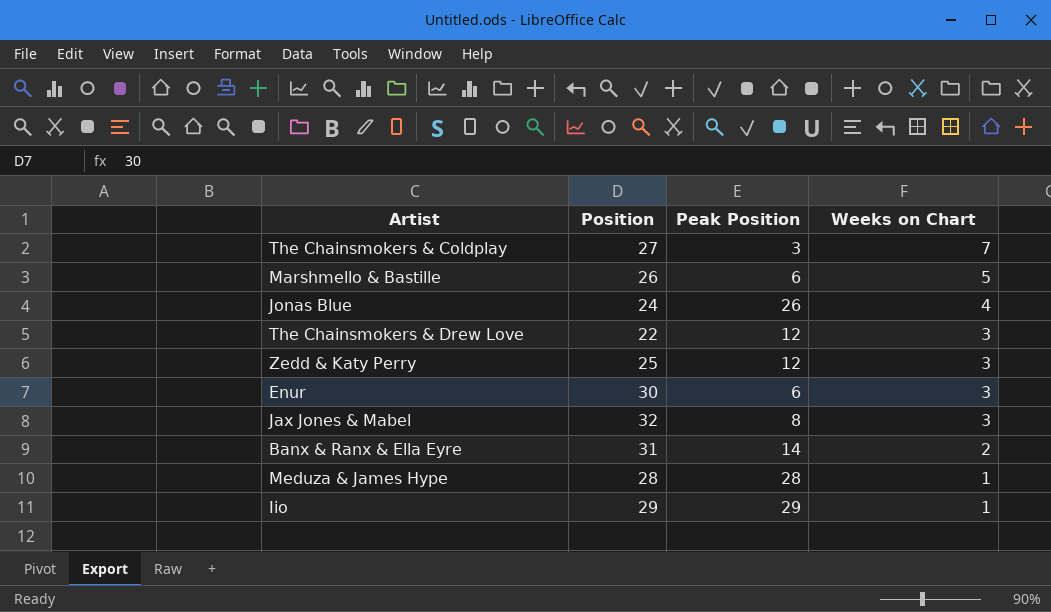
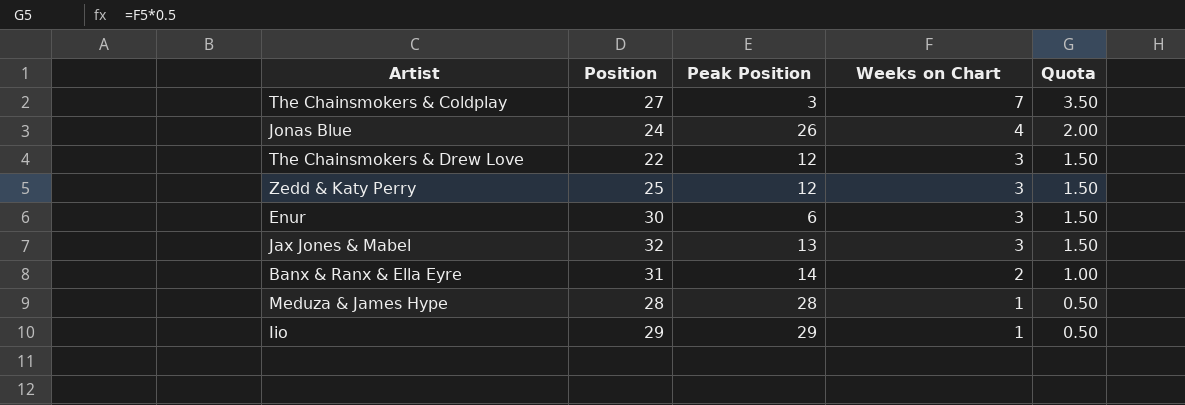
column Quota | formula: none -> [Weeks on Chart] * 0.5
row Marshmello & Bastille: 26 | 6 | 5 -> none
Jax Jones & Mabel | Peak Position: 8 -> 13

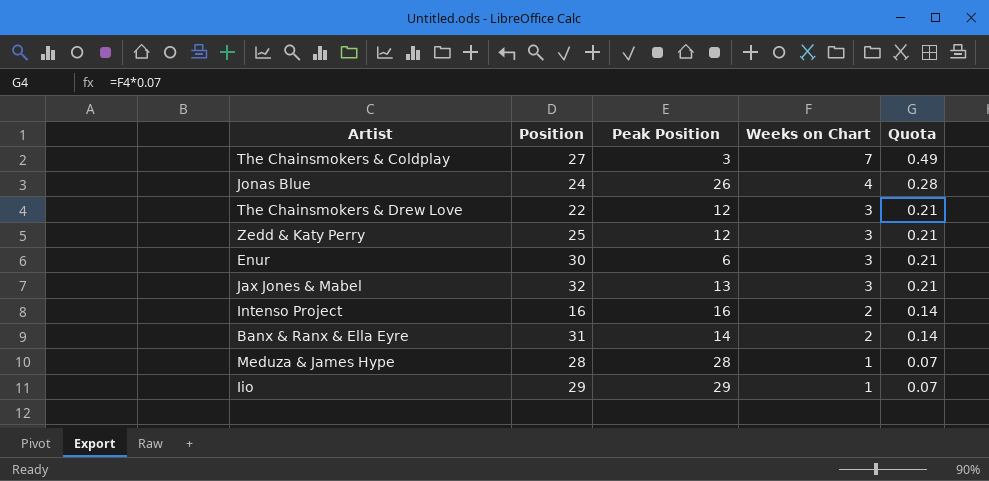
column Quota | formula: [Weeks on Chart] * 0.5 -> [Weeks on Chart] * 0.07
row Intenso Project: none -> 16 | 16 | 2 | 0.14

